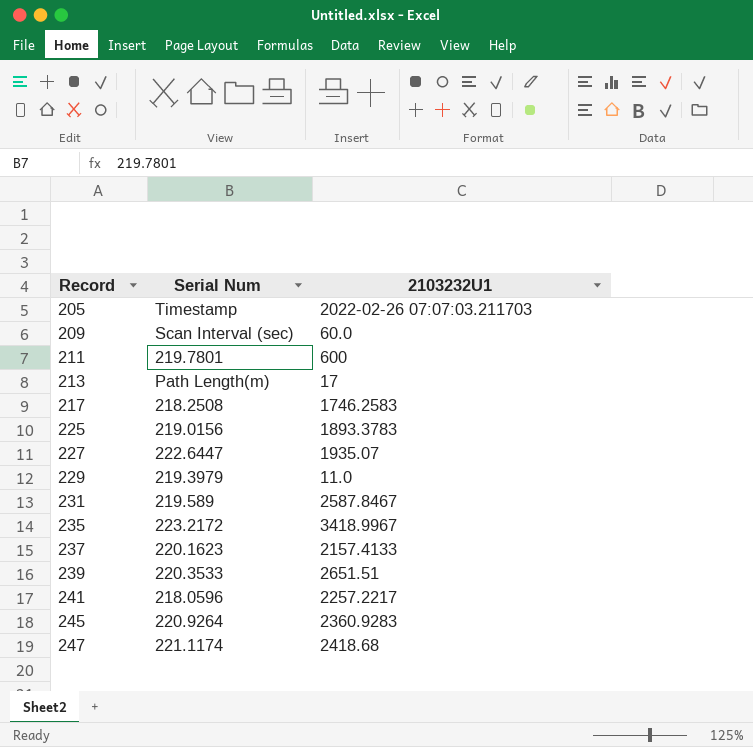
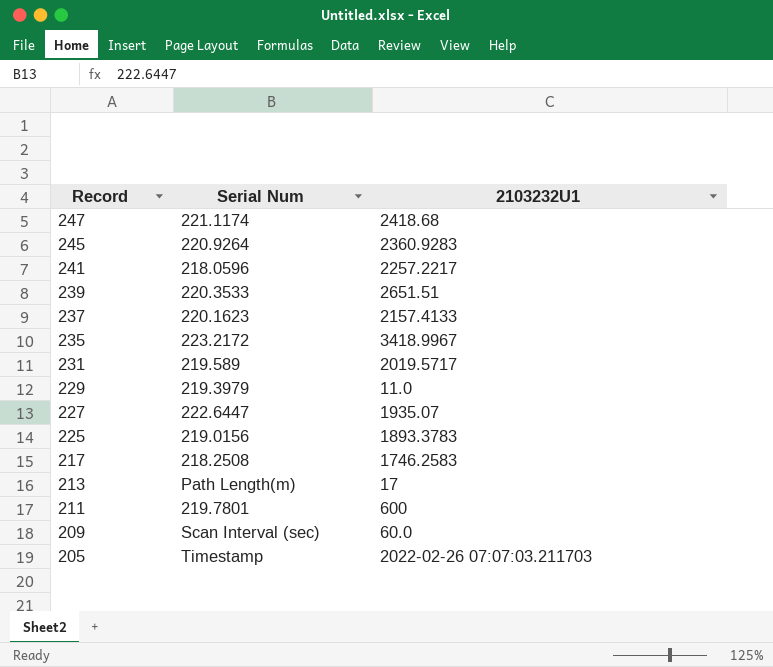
row order: Record ascending -> Record descending
231 | 2103232U1: 2587.8467 -> 2019.5717

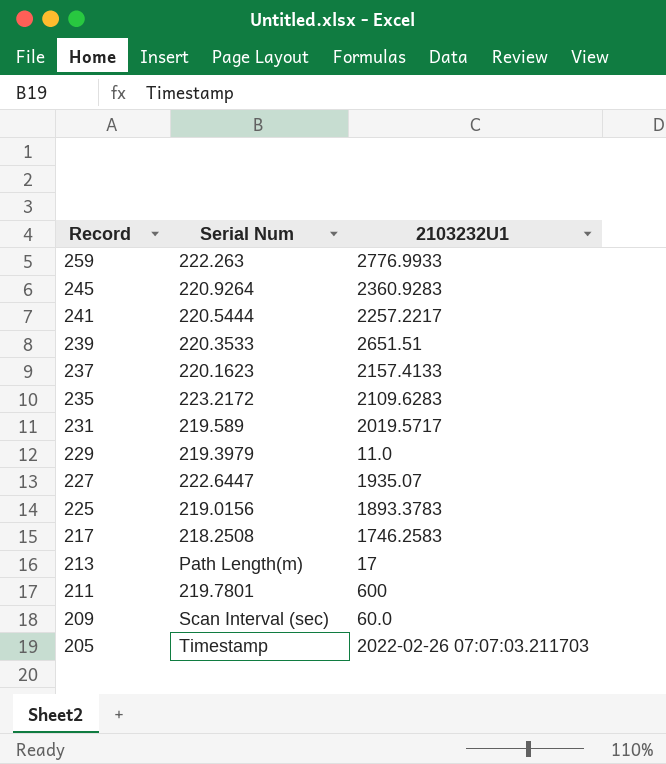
row 247: 221.1174 | 2418.68 -> none
row 259: none -> 222.263 | 2776.9933
241 | Serial Num: 218.0596 -> 220.5444
235 | 2103232U1: 3418.9967 -> 2109.6283

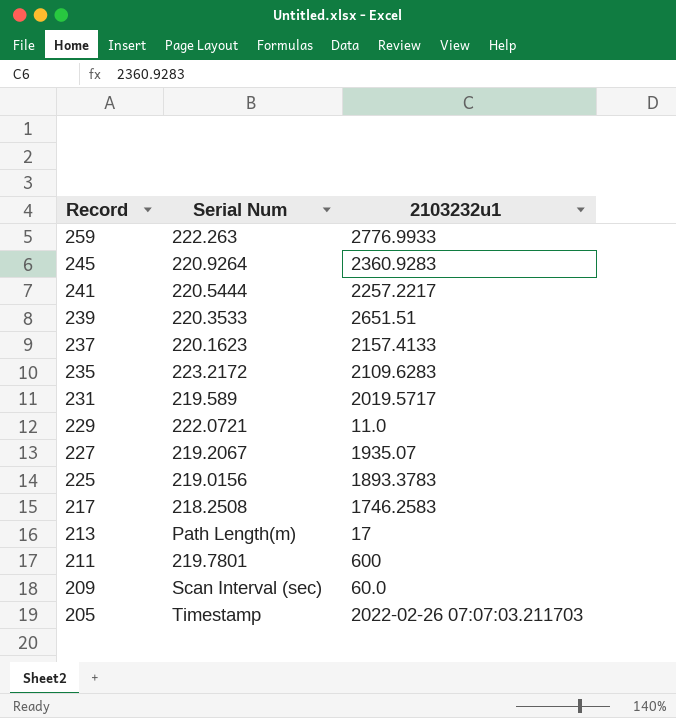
column name: 2103232U1 -> 2103232u1
229 | Serial Num: 219.3979 -> 222.0721
227 | Serial Num: 222.6447 -> 219.2067

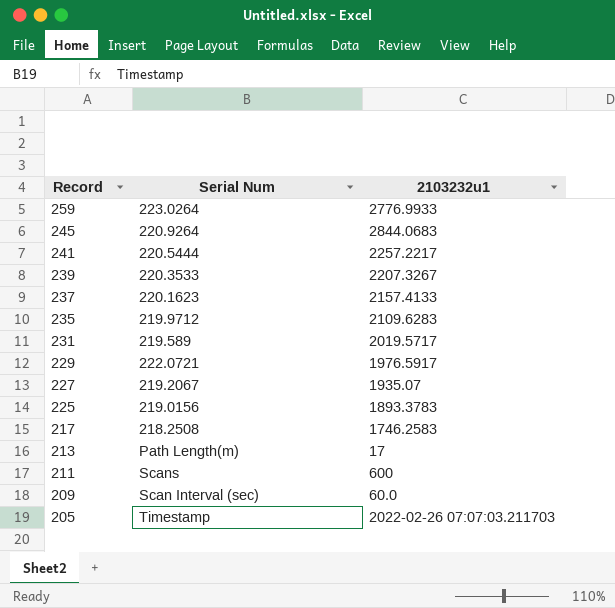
259 | Serial Num: 222.263 -> 223.0264
245 | 2103232u1: 2360.9283 -> 2844.0683
239 | 2103232u1: 2651.51 -> 2207.3267
235 | Serial Num: 223.2172 -> 219.9712
229 | 2103232u1: 11.0 -> 1976.5917
211 | Serial Num: 219.7801 -> Scans

